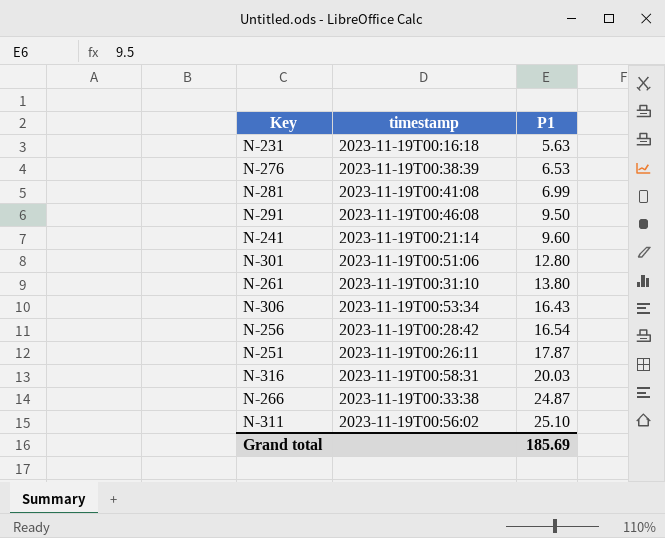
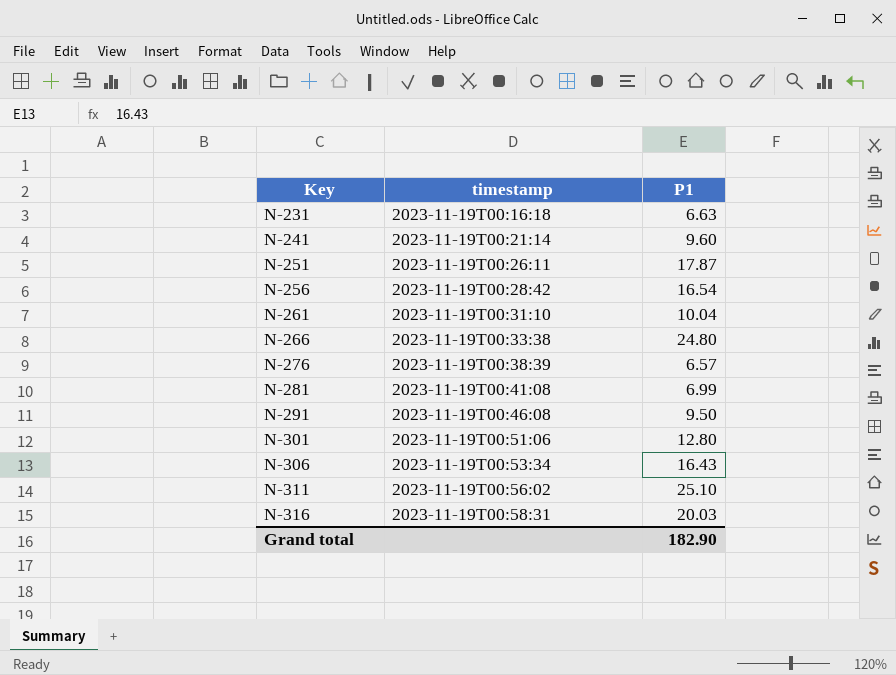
row order: P1 ascending -> Key ascending
N-231 | P1: 5.63 -> 6.63
N-261 | P1: 13.80 -> 10.04
N-266 | P1: 24.87 -> 24.80
N-276 | P1: 6.53 -> 6.57
Grand total | P1: 185.69 -> 182.90

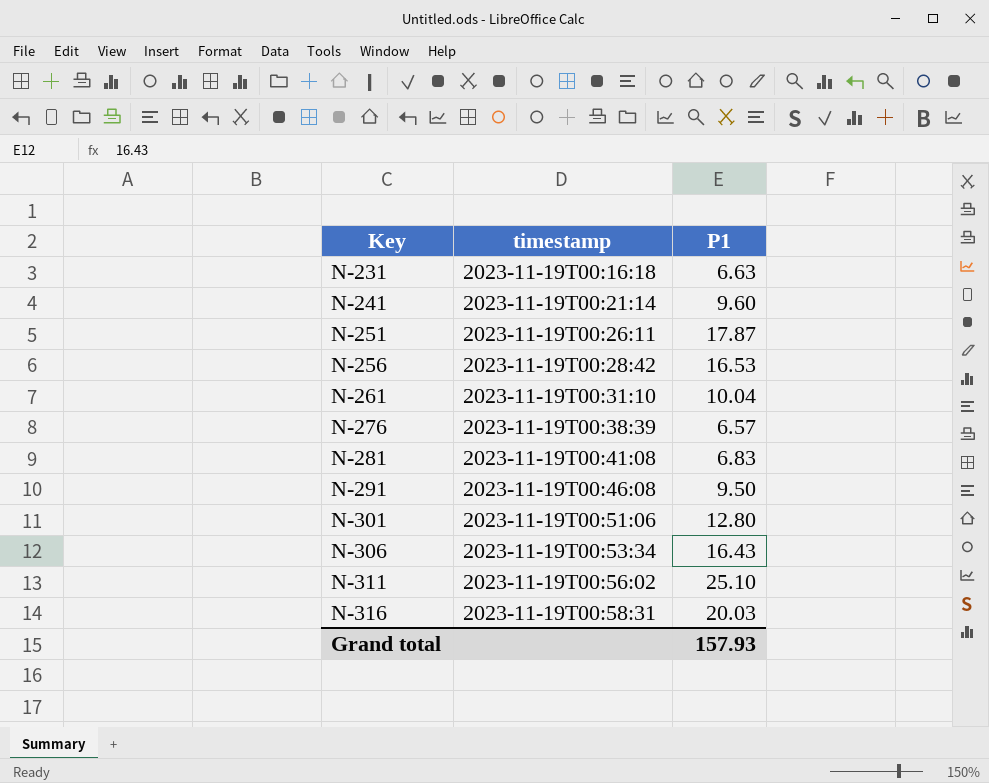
row N-266: 2023-11-19T00:33:38 | 24.80 -> none
N-256 | P1: 16.54 -> 16.53
N-281 | P1: 6.99 -> 6.83
Grand total | P1: 182.90 -> 157.93

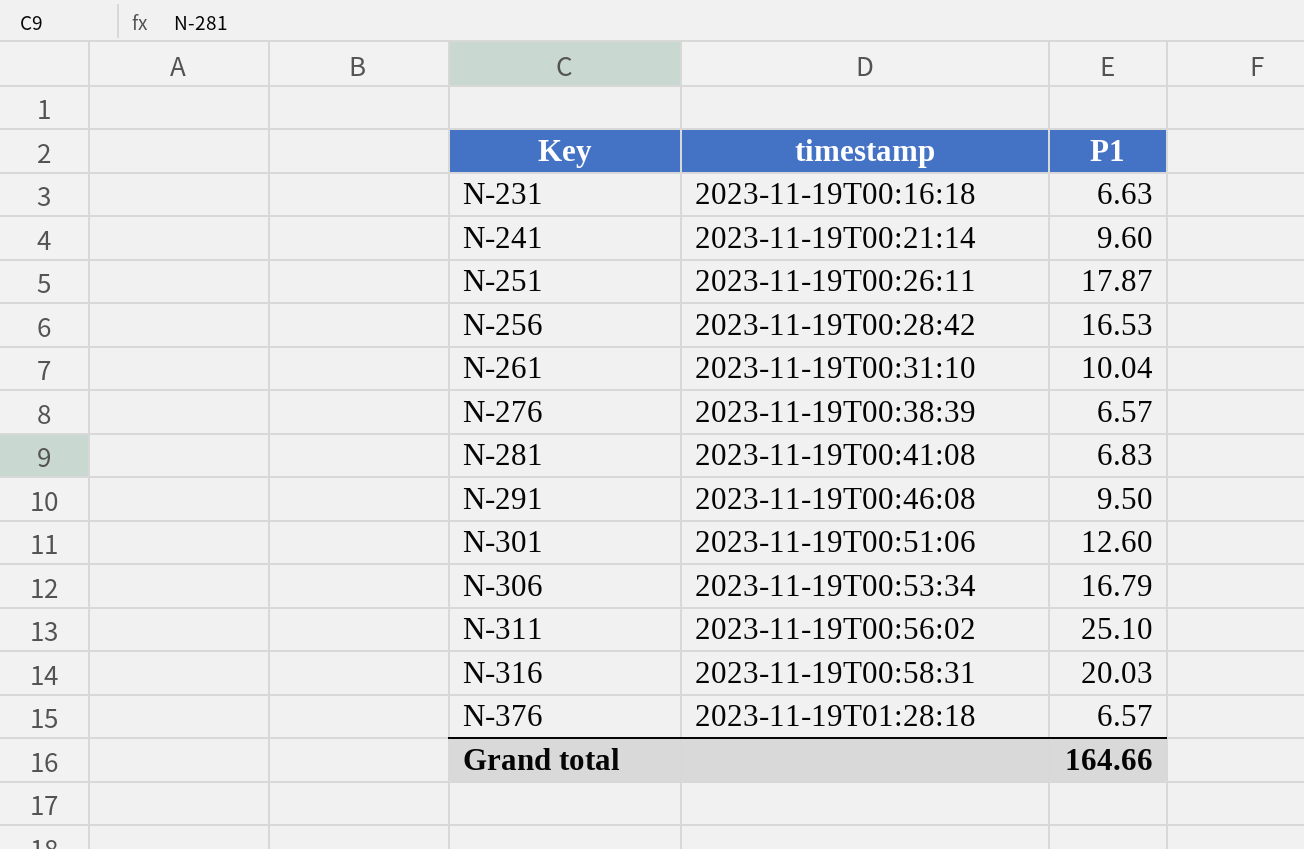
N-301 | P1: 12.80 -> 12.60
N-306 | P1: 16.43 -> 16.79
row N-376: none -> 2023-11-19T01:28:18 | 6.57
Grand total | P1: 157.93 -> 164.66

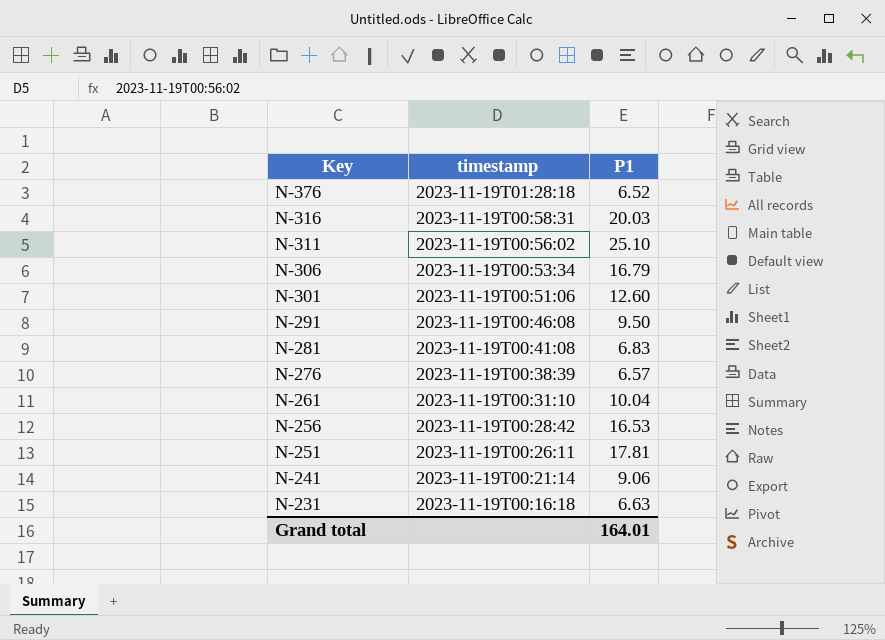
row order: Key ascending -> Key descending
N-376 | P1: 6.57 -> 6.52
N-251 | P1: 17.87 -> 17.81
N-241 | P1: 9.60 -> 9.06
Grand total | P1: 164.66 -> 164.01

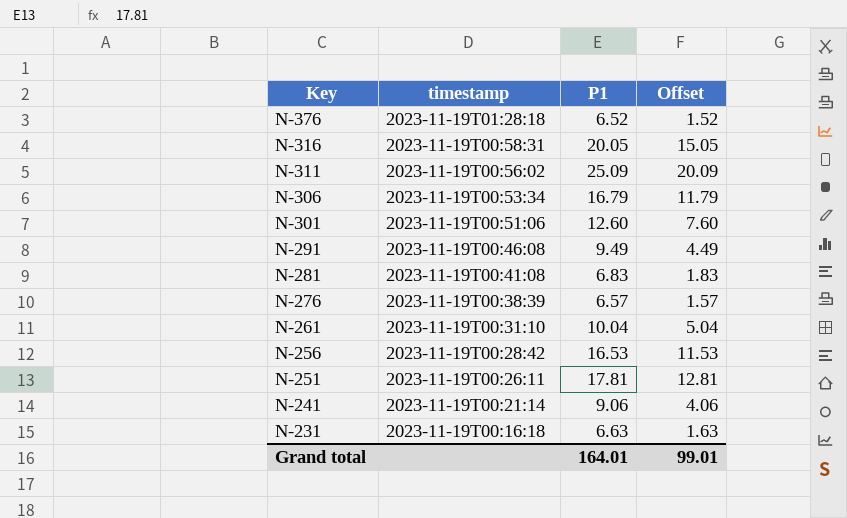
column Offset | formula: none -> [P1] - 5
N-316 | P1: 20.03 -> 20.05
N-311 | P1: 25.10 -> 25.09
N-291 | P1: 9.50 -> 9.49

